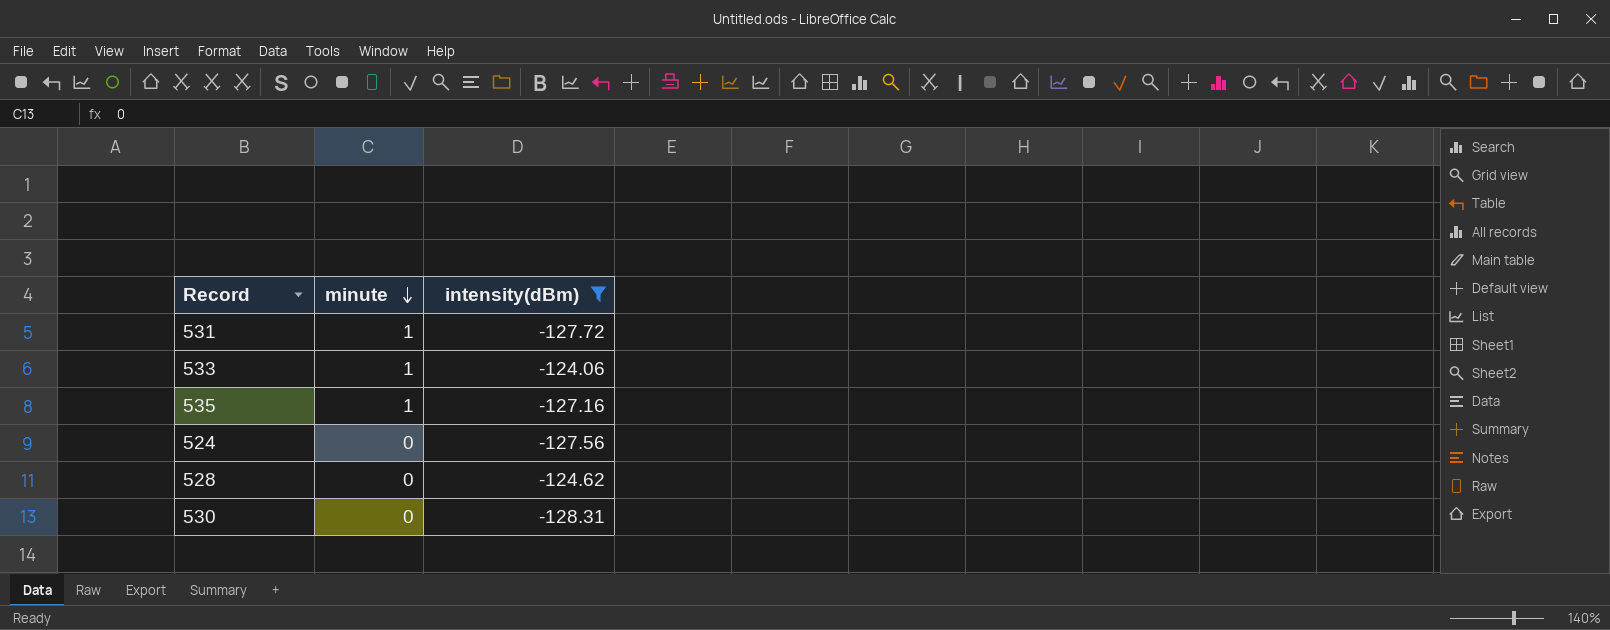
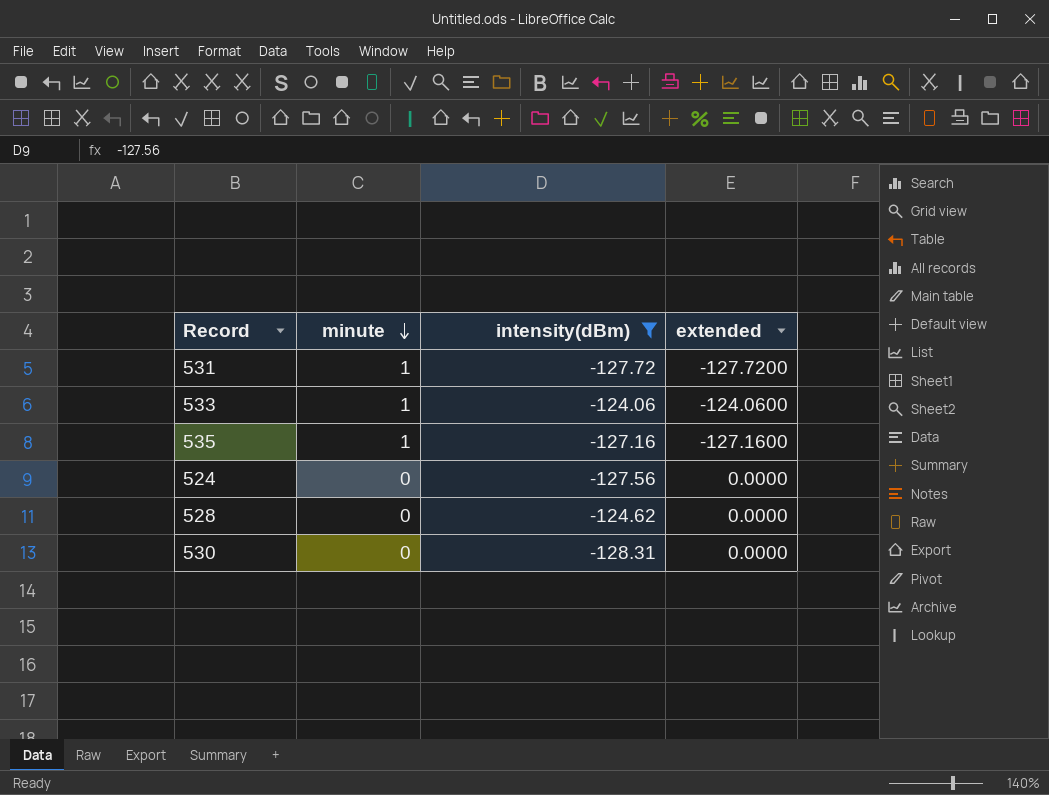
column extended | formula: none -> [minute] * [intensity(dBm)]

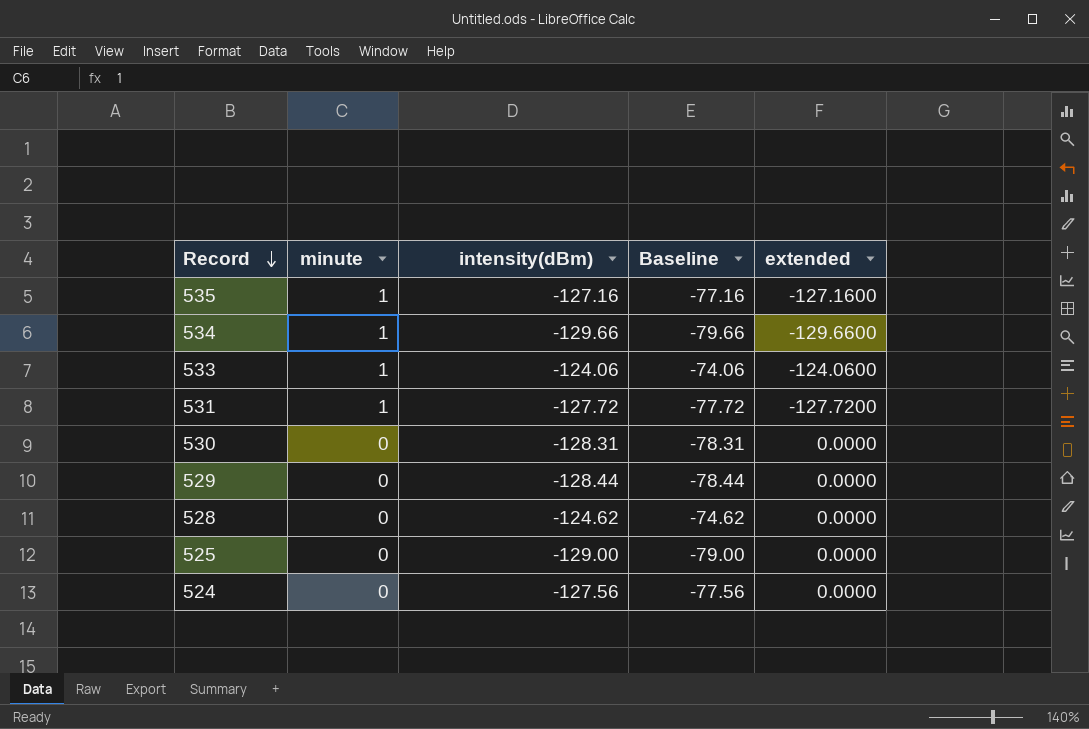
filter: intensity(dBm) >= -128.31 -> none
row order: minute descending -> Record descending
column Baseline | formula: none -> [intensity(dBm)] + 50

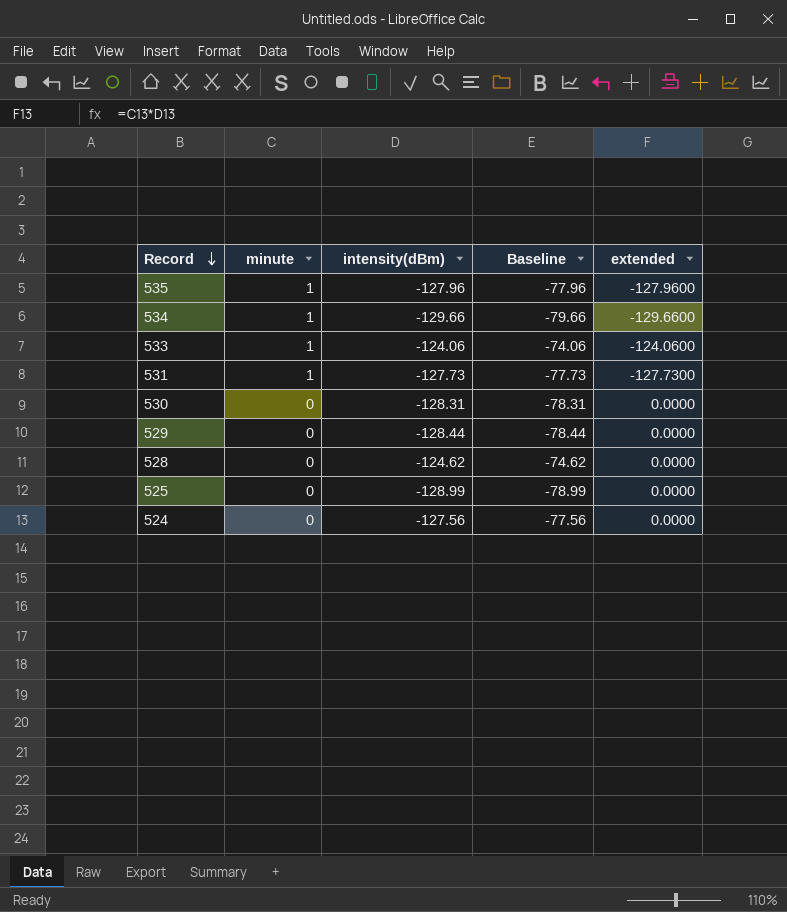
535 | intensity(dBm): -127.16 -> -127.96
535 | Baseline: -77.16 -> -77.96
535 | extended: -127.1600 -> -127.9600
531 | intensity(dBm): -127.72 -> -127.73
531 | Baseline: -77.72 -> -77.73
531 | extended: -127.7200 -> -127.7300
525 | intensity(dBm): -129.00 -> -128.99
525 | Baseline: -79.00 -> -78.99

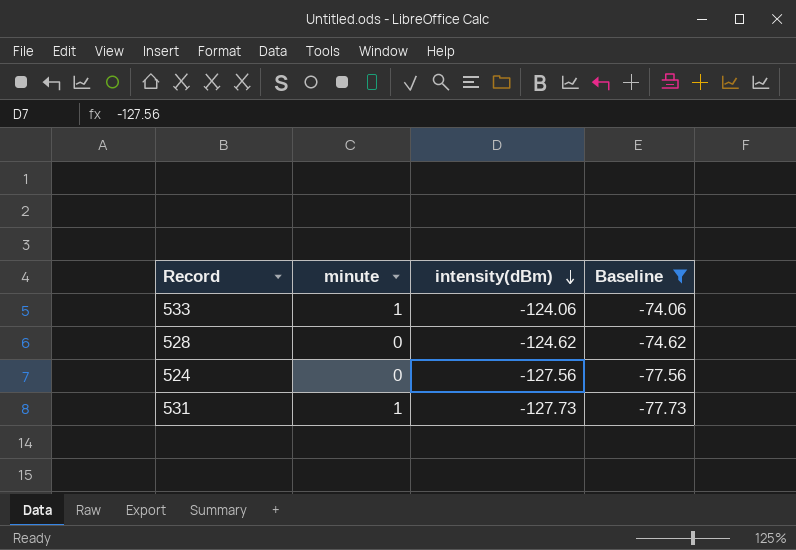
filter: none -> Baseline >= -77.73
row order: Record descending -> intensity(dBm) descending
column extended | formula: [minute] * [intensity(dBm)] -> none

